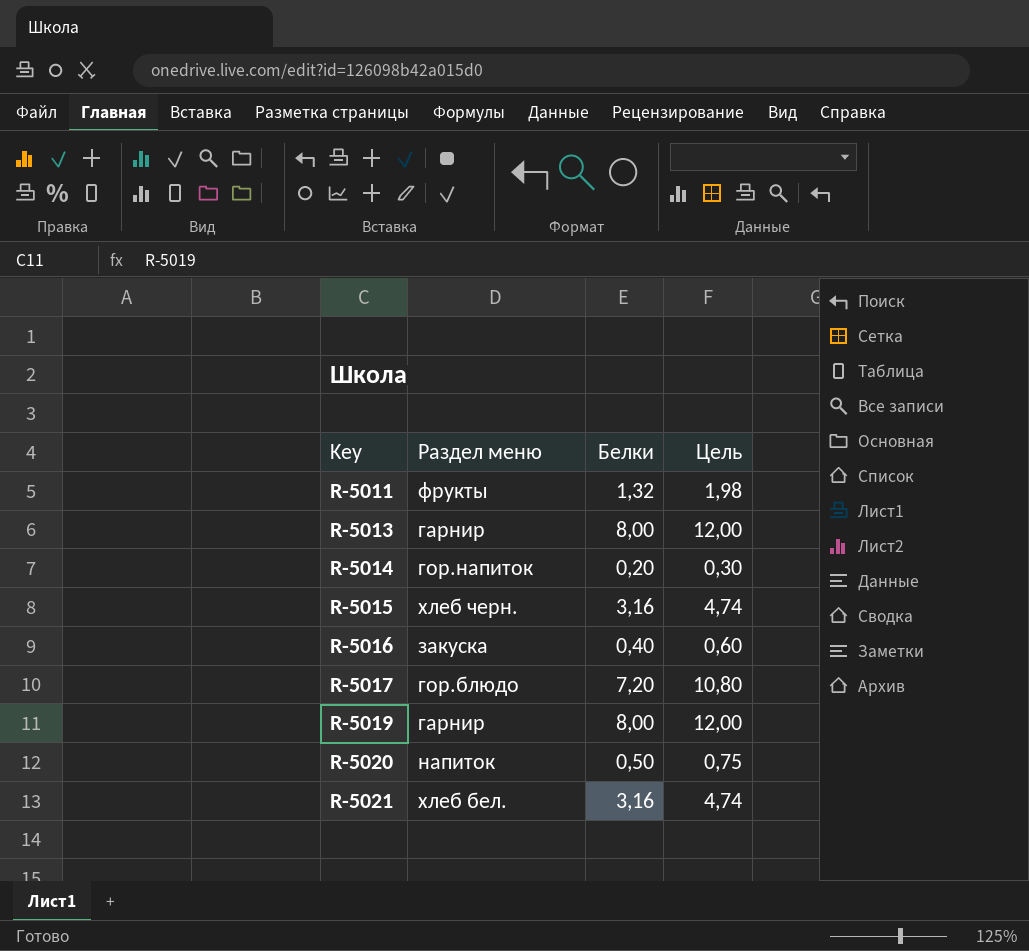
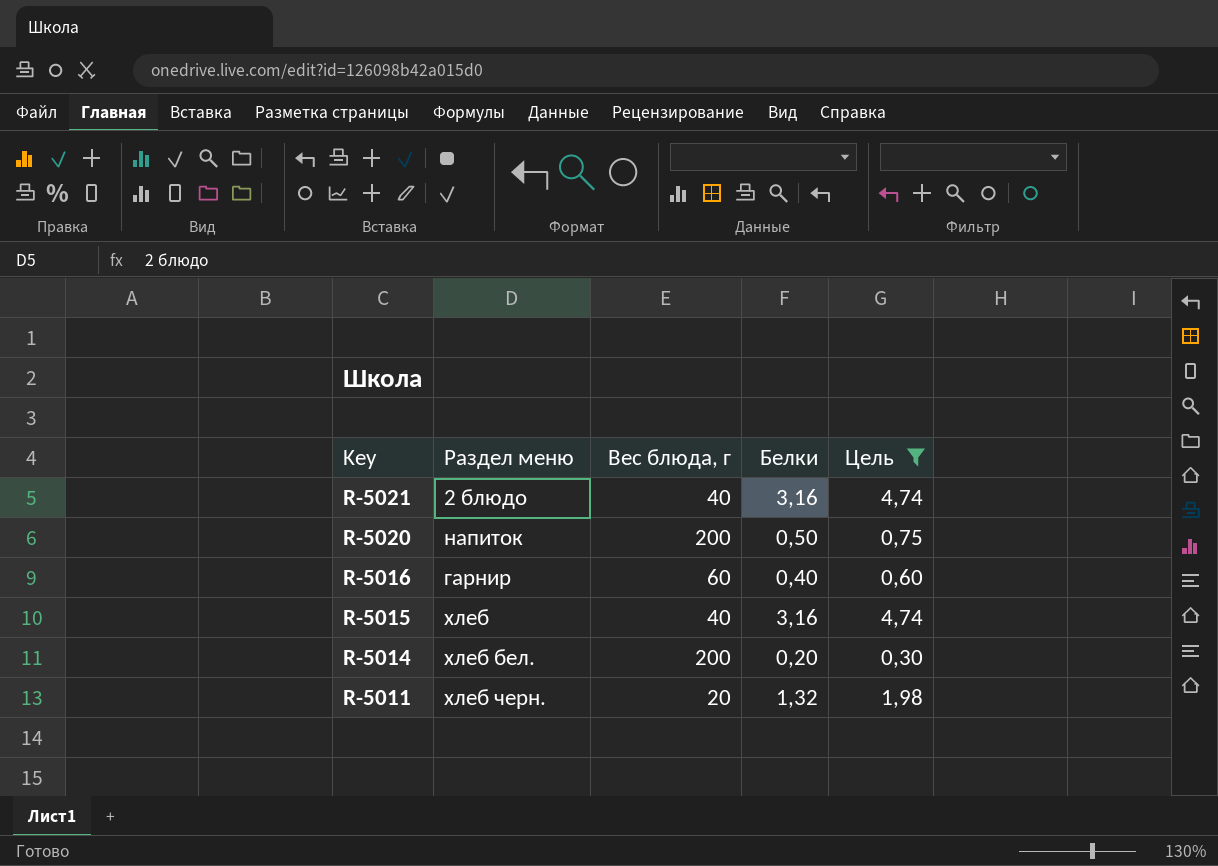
filter: none -> Цель <= 4,74
row order: Key ascending -> Key descending
column Вес блюда, г | position: none -> 3
R-5021 | Раздел меню: хлеб бел. -> 2 блюдо
R-5016 | Раздел меню: закуска -> гарнир
R-5015 | Раздел меню: хлеб черн. -> хлеб
R-5014 | Раздел меню: гор.напиток -> хлеб бел.
R-5011 | Раздел меню: фрукты -> хлеб черн.

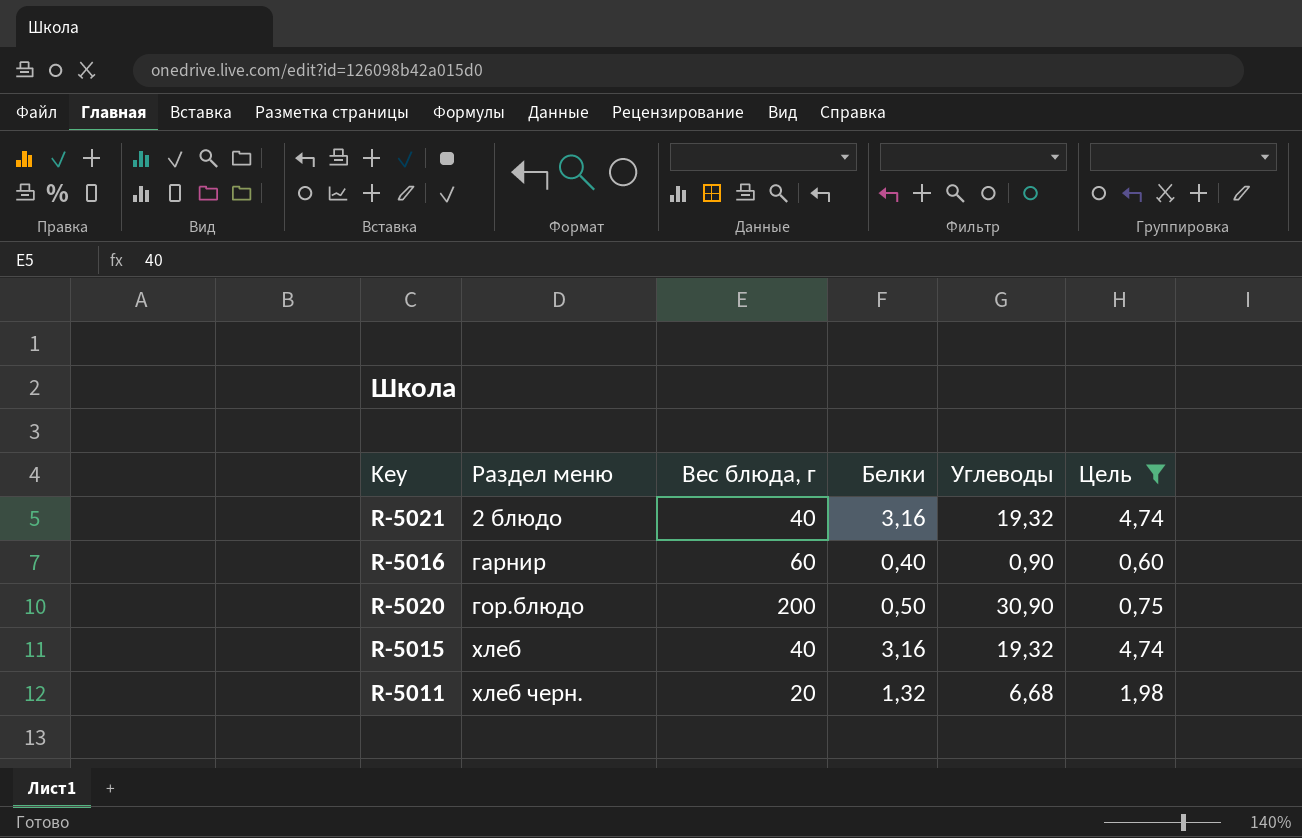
row order: Key descending -> Раздел меню ascending
column Углеводы | position: none -> 5
row R-5014: хлеб бел. | 200 | 0,20 | 0,30 -> none
R-5020 | Раздел меню: напиток -> гор.блюдо

